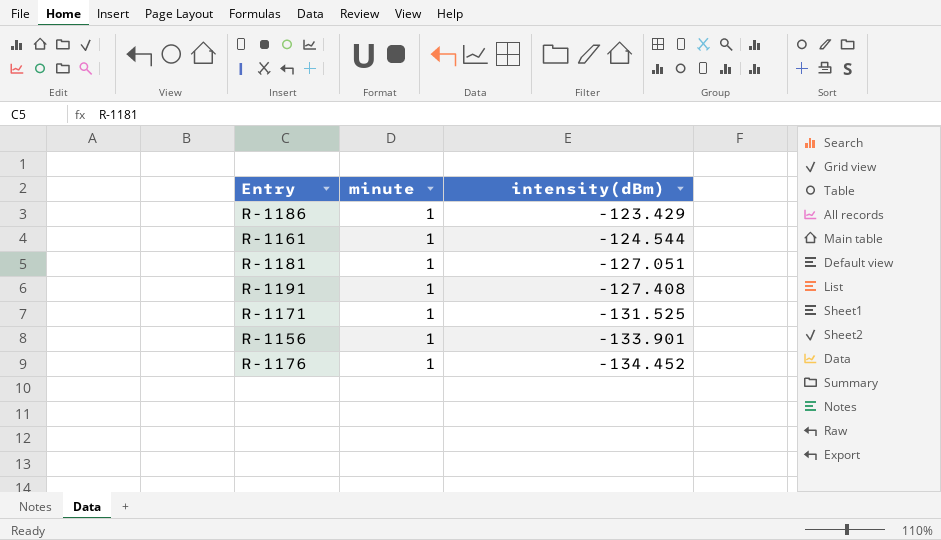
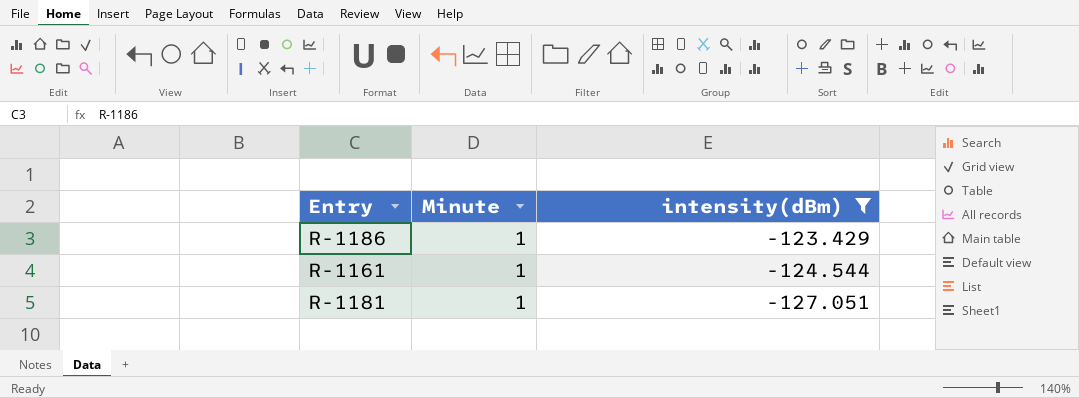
filter: none -> intensity(dBm) >= -127.051
column name: minute -> Minute

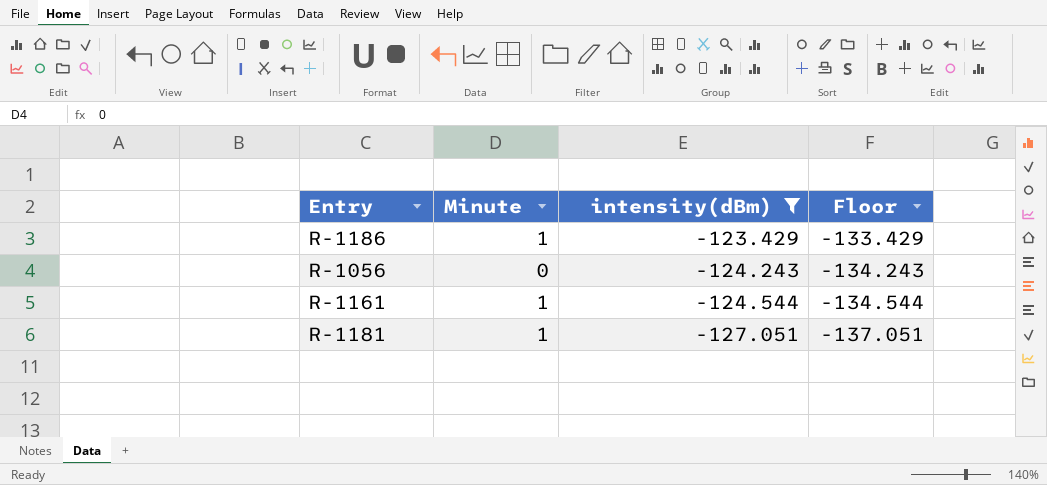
column Floor | formula: none -> [intensity(dBm)] - 10
row R-1056: none -> 0 | -124.243 | -134.243

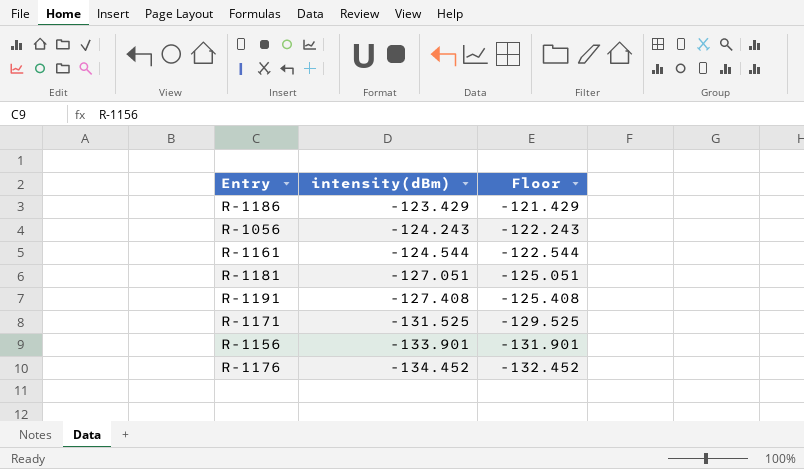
filter: intensity(dBm) >= -127.051 -> none
column Minute | position: 2 -> none
column Floor | formula: [intensity(dBm)] - 10 -> [intensity(dBm)] + 2

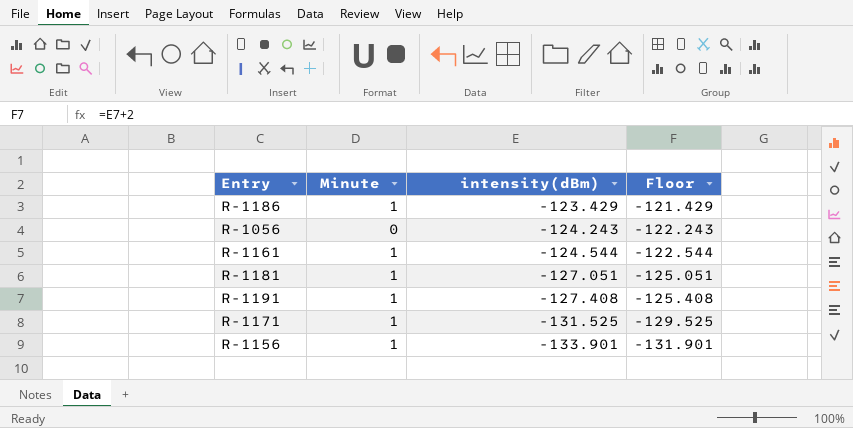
column Minute | position: none -> 2
row R-1176: -134.452 | -132.452 -> none

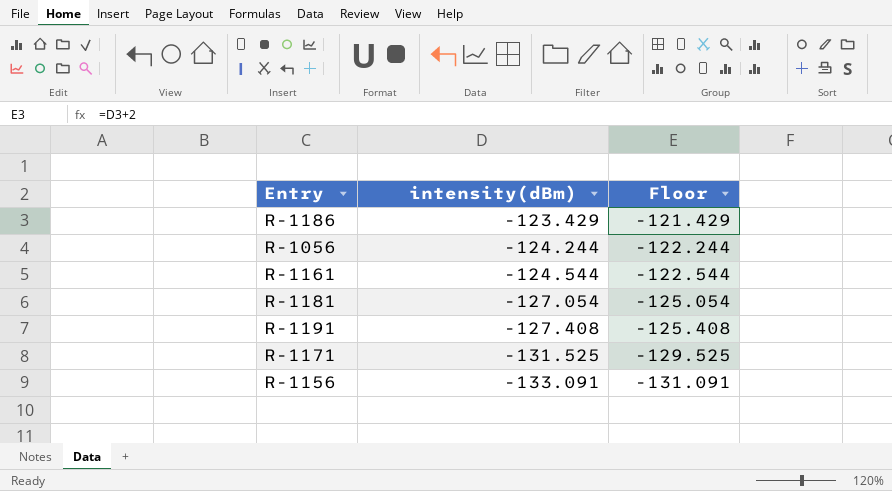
column Minute | position: 2 -> none
R-1056 | intensity(dBm): -124.243 -> -124.244
R-1056 | Floor: -122.243 -> -122.244
R-1181 | intensity(dBm): -127.051 -> -127.054
R-1181 | Floor: -125.051 -> -125.054
R-1156 | intensity(dBm): -133.901 -> -133.091
R-1156 | Floor: -131.901 -> -131.091

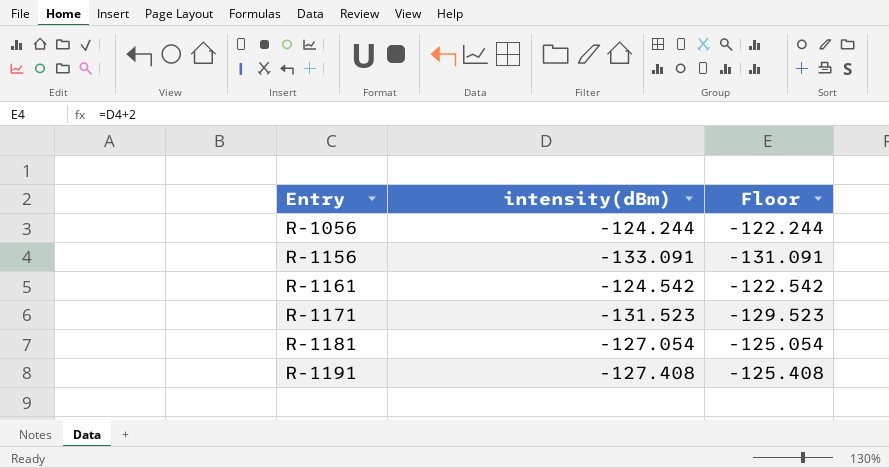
row order: intensity(dBm) descending -> Entry ascending
row R-1186: -123.429 | -121.429 -> none
R-1161 | intensity(dBm): -124.544 -> -124.542
R-1161 | Floor: -122.544 -> -122.542
R-1171 | intensity(dBm): -131.525 -> -131.523
R-1171 | Floor: -129.525 -> -129.523

